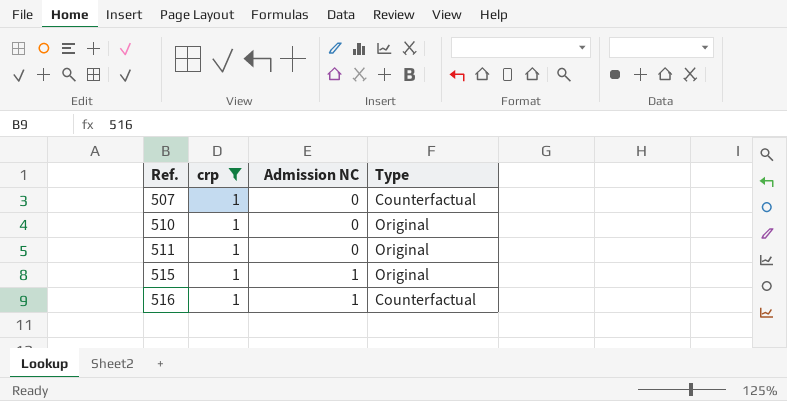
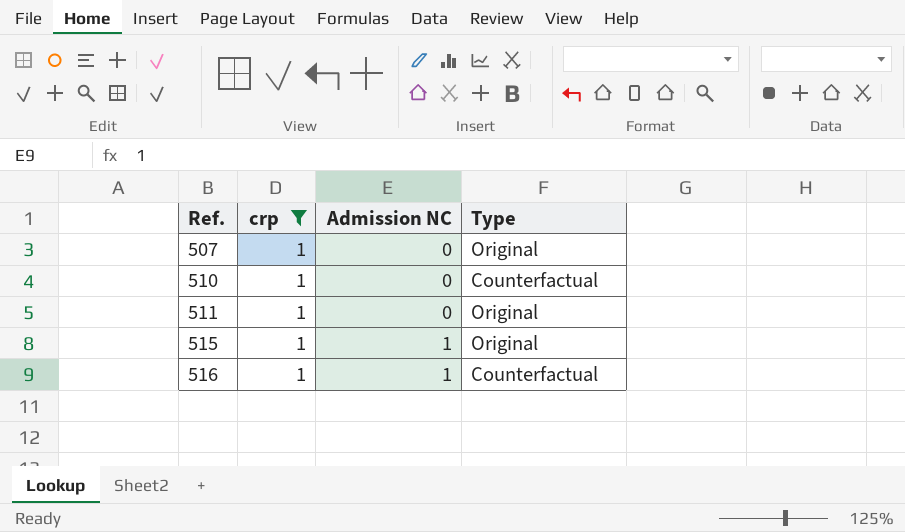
507 | Type: Counterfactual -> Original
510 | Type: Original -> Counterfactual

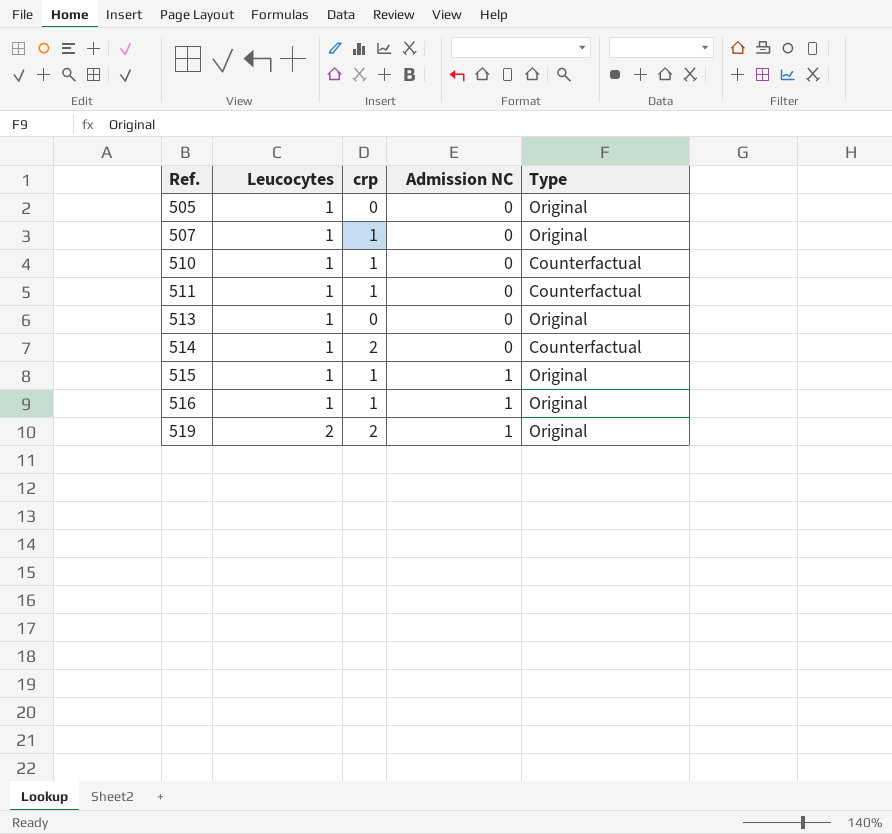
filter: crp = 1 -> none
column Leucocytes | position: none -> 2
511 | Type: Original -> Counterfactual
516 | Type: Counterfactual -> Original

